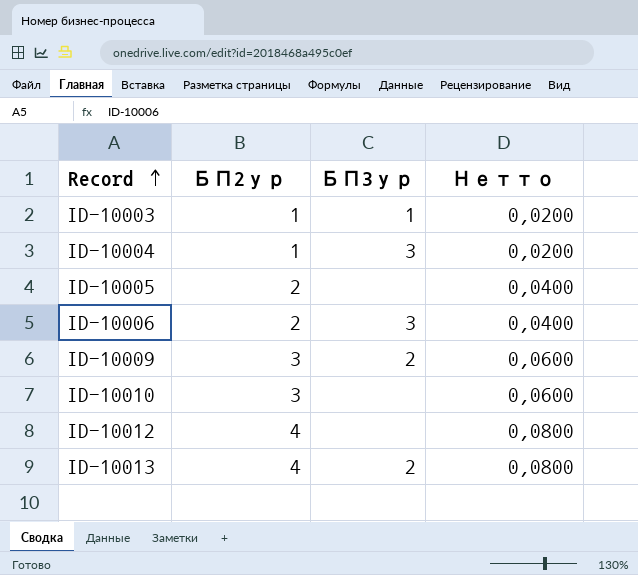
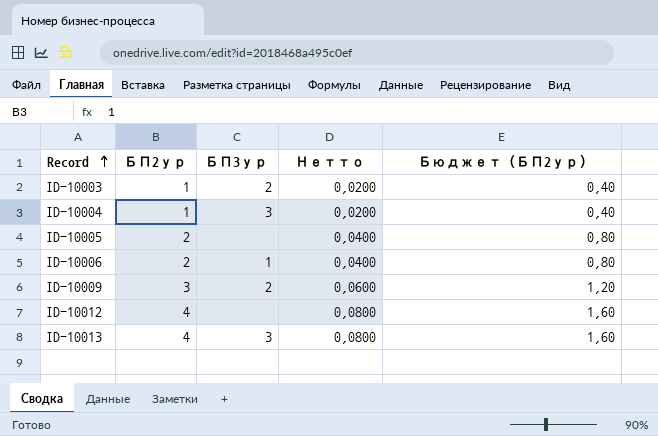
column Бюджет (БП2ур) | formula: none -> [БП2ур] * 0,4
row ID-10010: 3 | none | 0,0600 -> none
ID-10003 | БП3ур: 1 -> 2
ID-10006 | БП3ур: 3 -> 1
ID-10013 | БП3ур: 2 -> 3

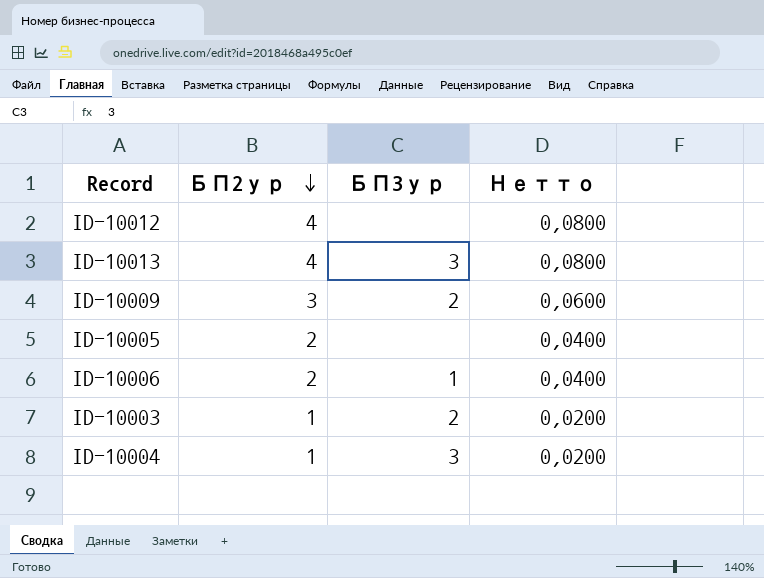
row order: Record ascending -> БП2ур descending
column Бюджет (БП2ур) | formula: [БП2ур] * 0,4 -> none

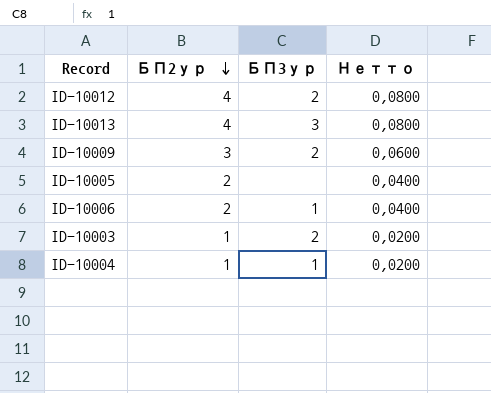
ID-10012 | БП3ур: none -> 2
ID-10004 | БП3ур: 3 -> 1

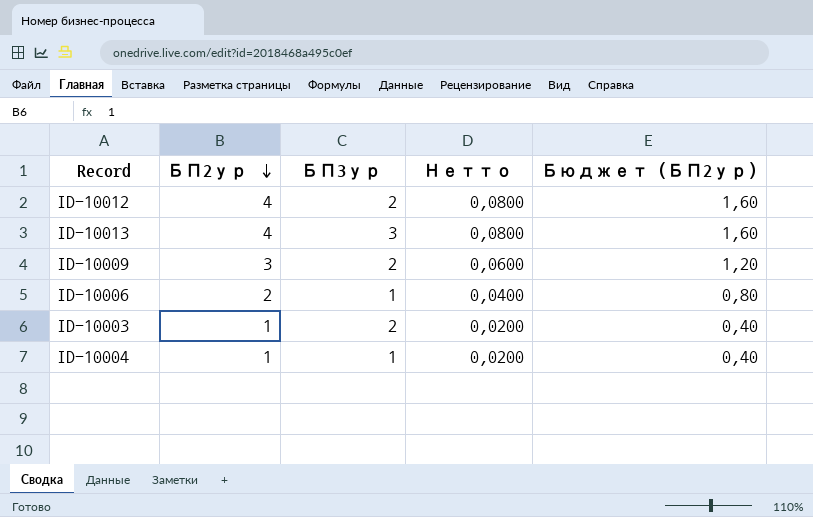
column Бюджет (БП2ур) | formula: none -> [БП2ур] * 0,4
row ID-10005: 2 | none | 0,0400 -> none

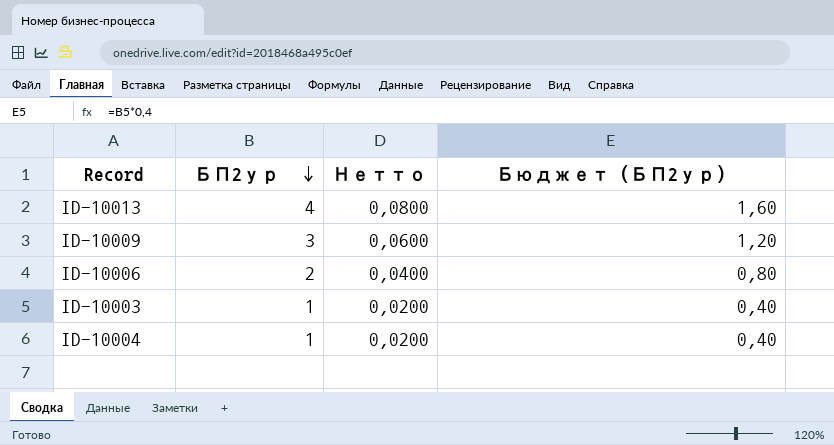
column БП3ур | position: 3 -> none
row ID-10012: 4 | 2 | 0,0800 | 1,60 -> none

